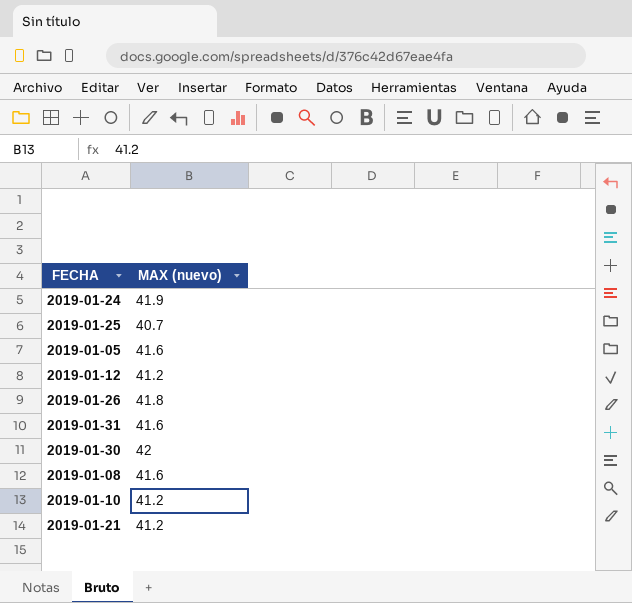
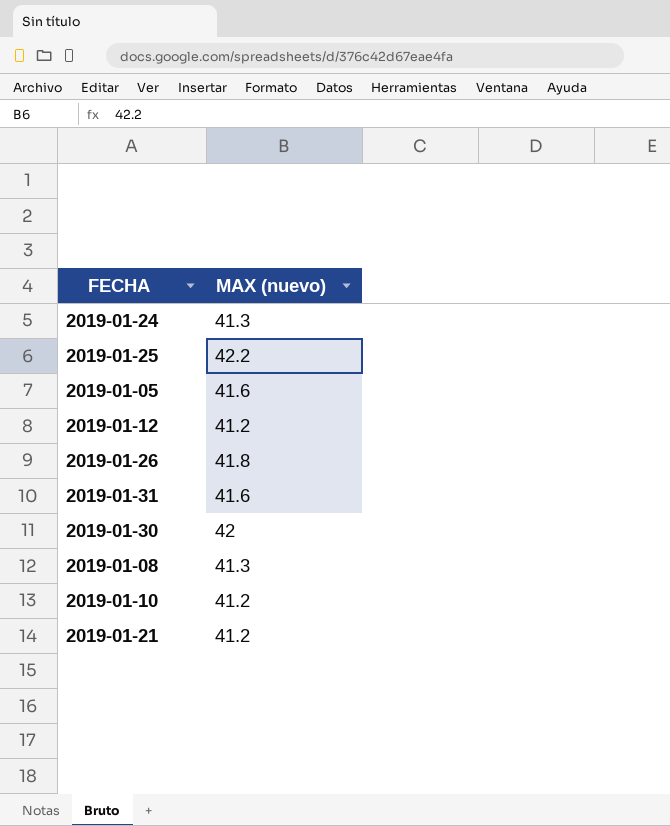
2019-01-24 | MAX (nuevo): 41.9 -> 41.3
2019-01-25 | MAX (nuevo): 40.7 -> 42.2
2019-01-08 | MAX (nuevo): 41.6 -> 41.3

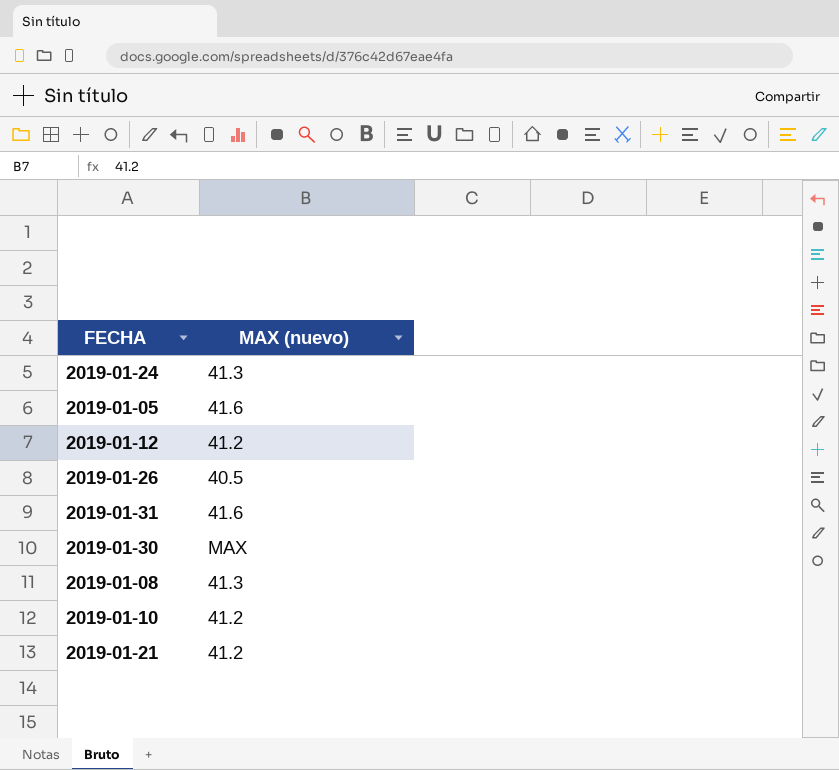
row 2019-01-25: 42.2 -> none
2019-01-26 | MAX (nuevo): 41.8 -> 40.5
2019-01-30 | MAX (nuevo): 42 -> MAX

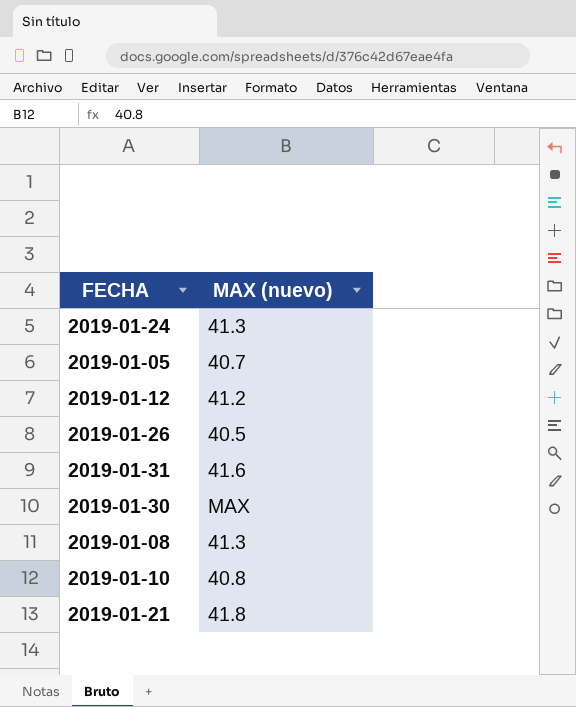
2019-01-05 | MAX (nuevo): 41.6 -> 40.7
2019-01-10 | MAX (nuevo): 41.2 -> 40.8
2019-01-21 | MAX (nuevo): 41.2 -> 41.8

